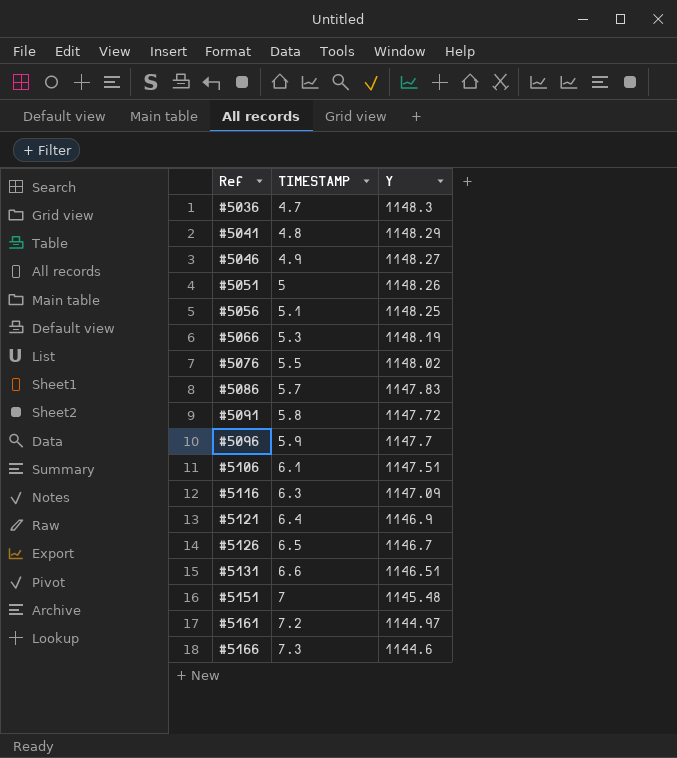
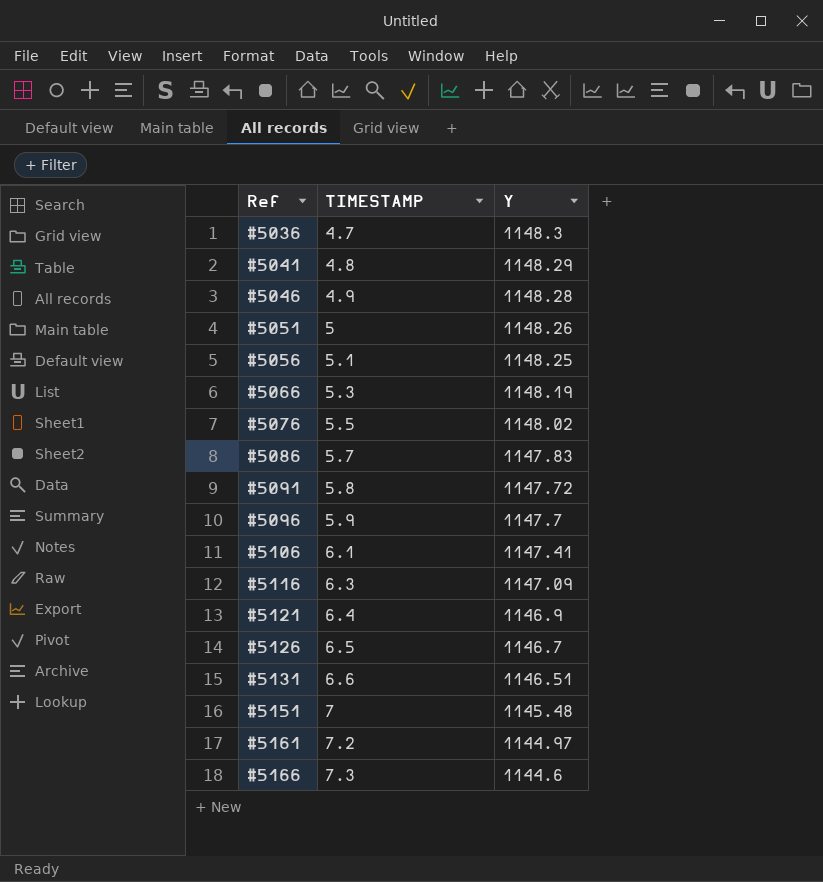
#5046 | Y: 1148.27 -> 1148.28
#5106 | Y: 1147.51 -> 1147.41

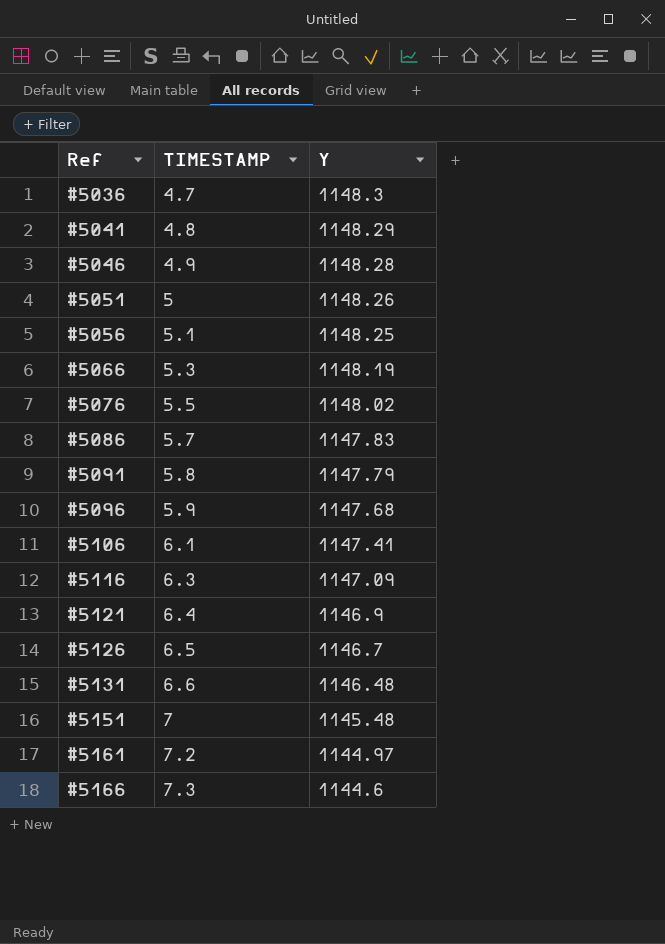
#5091 | Y: 1147.72 -> 1147.79
#5096 | Y: 1147.7 -> 1147.68
#5131 | Y: 1146.51 -> 1146.48

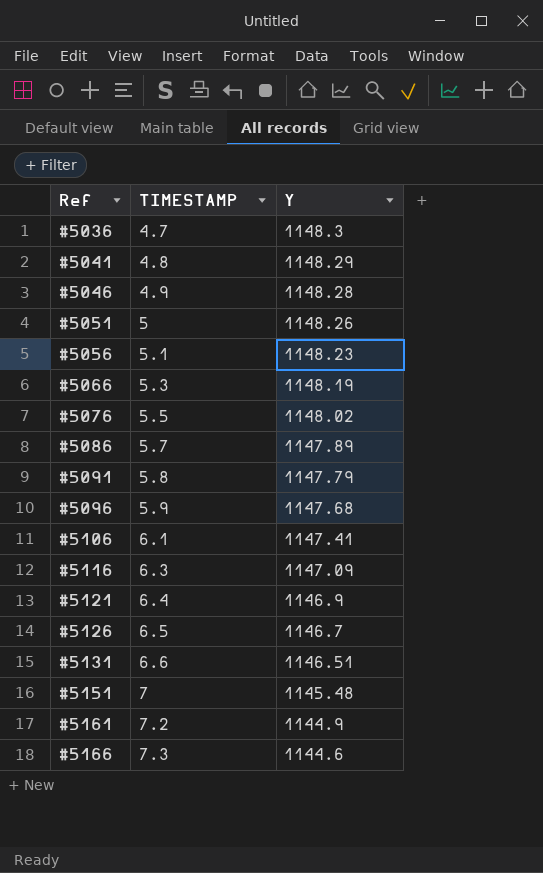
#5056 | Y: 1148.25 -> 1148.23
#5086 | Y: 1147.83 -> 1147.89
#5131 | Y: 1146.48 -> 1146.51
#5161 | Y: 1144.97 -> 1144.9

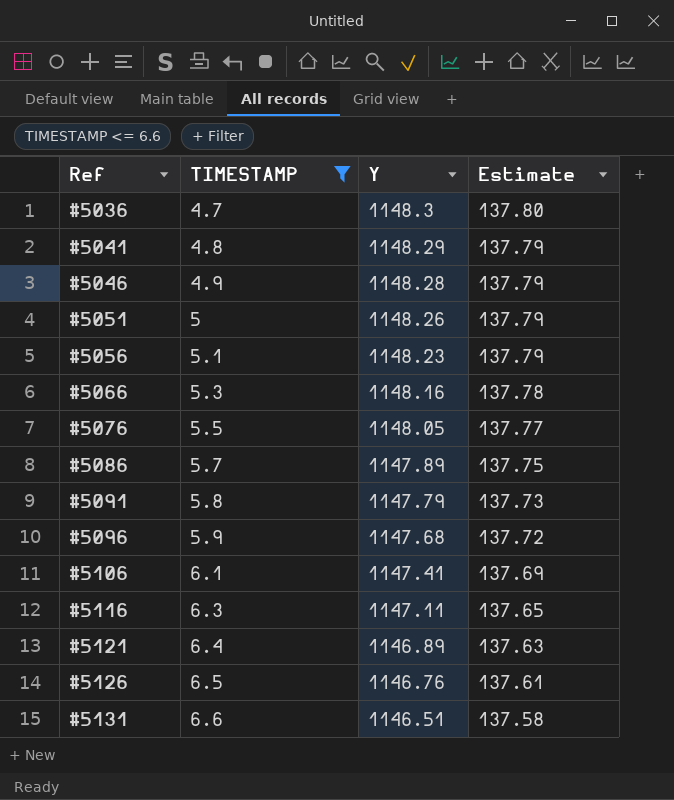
filter: none -> TIMESTAMP <= 6.6
column Estimate | formula: none -> [Y] * 0.12
#5066 | Y: 1148.19 -> 1148.16
#5076 | Y: 1148.02 -> 1148.05
#5116 | Y: 1147.09 -> 1147.11
#5121 | Y: 1146.9 -> 1146.89
#5126 | Y: 1146.7 -> 1146.76

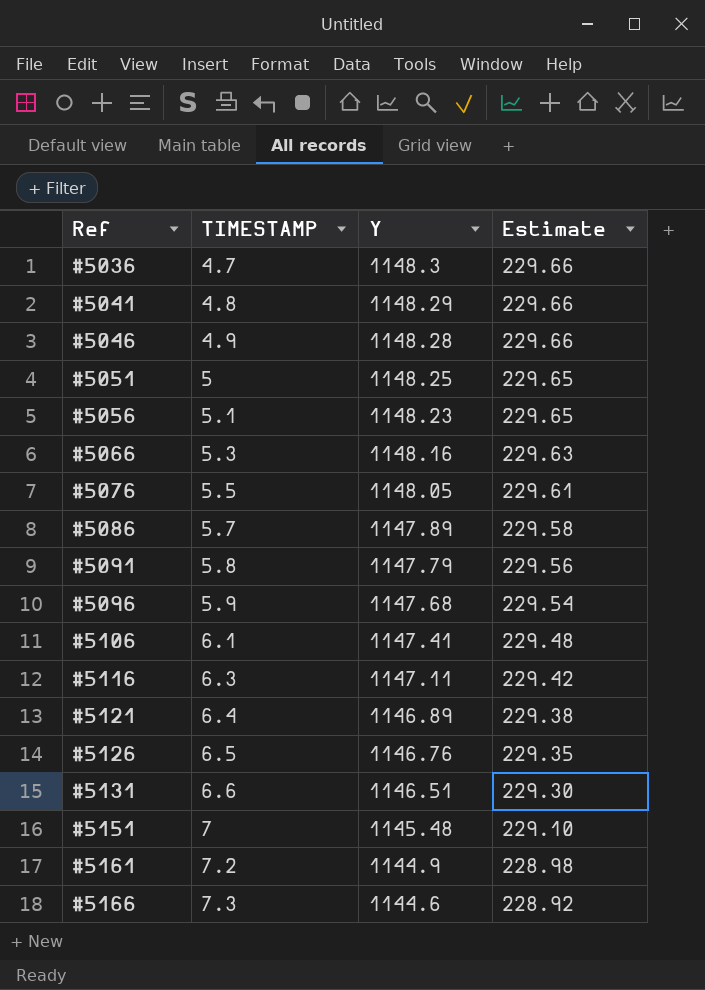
filter: TIMESTAMP <= 6.6 -> none
column Estimate | formula: [Y] * 0.12 -> [Y] * 0.2
#5051 | Y: 1148.26 -> 1148.25

